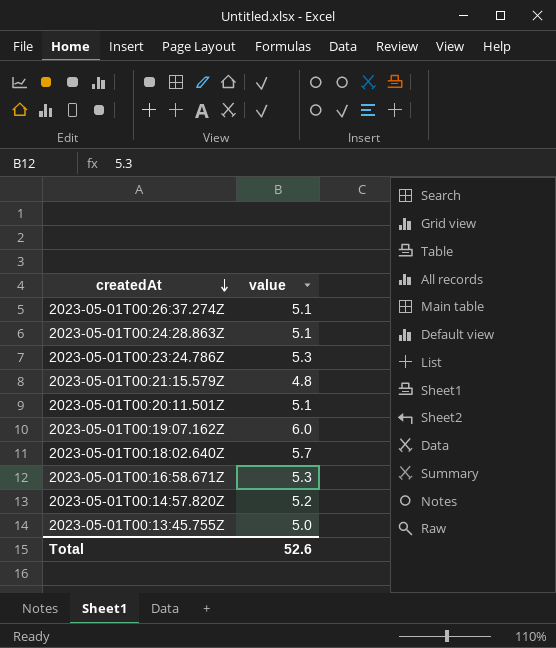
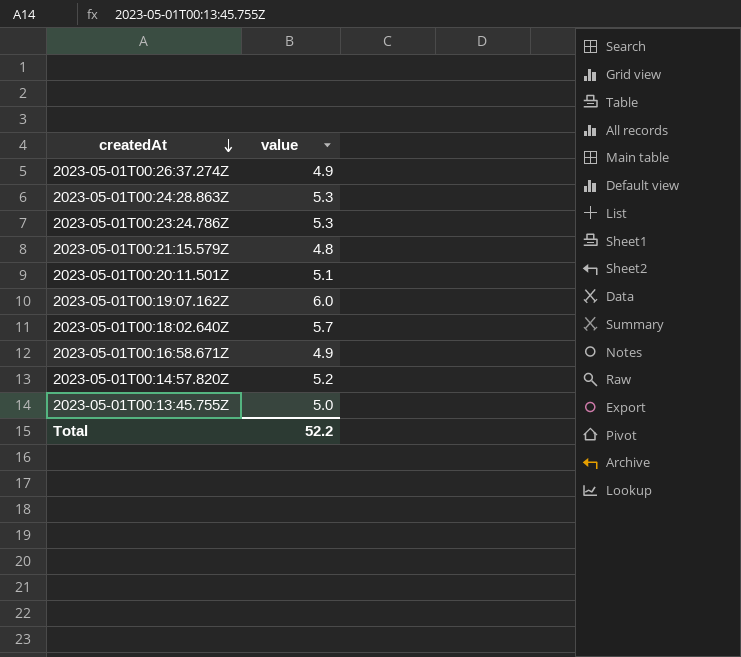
2023-05-01T00:26:37.274Z | value: 5.1 -> 4.9
2023-05-01T00:24:28.863Z | value: 5.1 -> 5.3
2023-05-01T00:16:58.671Z | value: 5.3 -> 4.9
Total | value: 52.6 -> 52.2

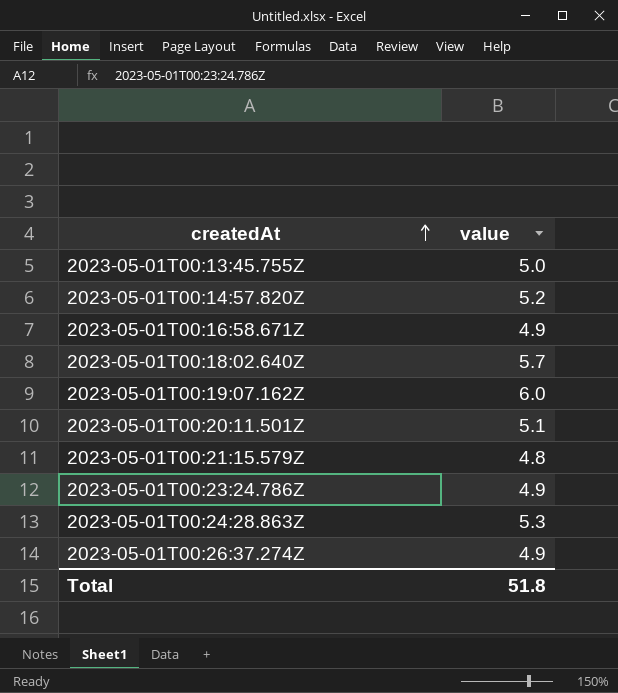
row order: createdAt descending -> createdAt ascending
2023-05-01T00:23:24.786Z | value: 5.3 -> 4.9
Total | value: 52.2 -> 51.8

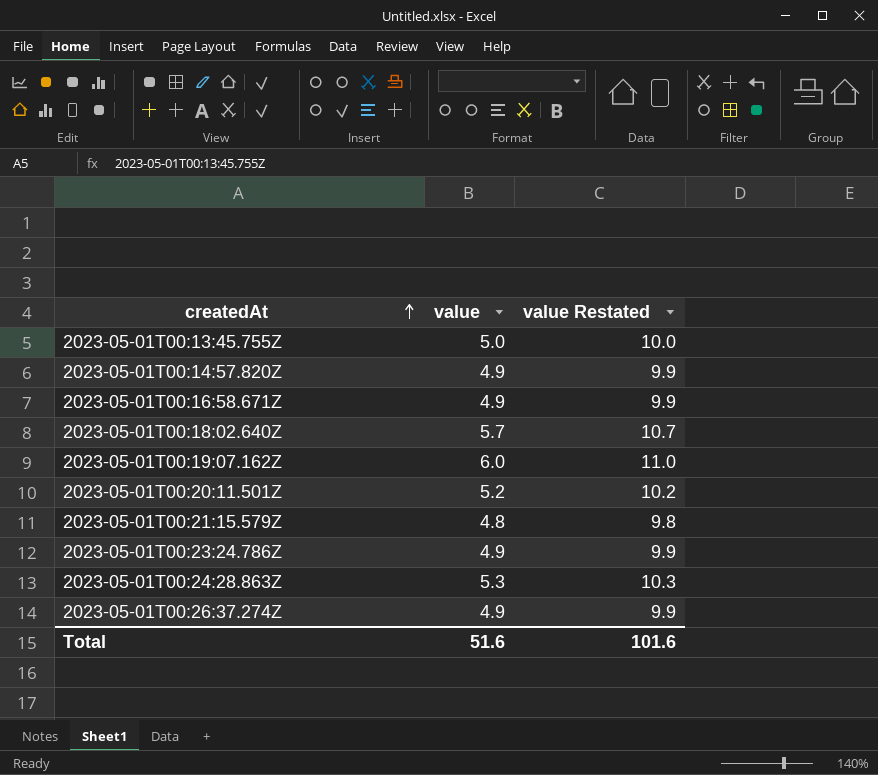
column value Restated | formula: none -> [value] + 5
2023-05-01T00:14:57.820Z | value: 5.2 -> 4.9
2023-05-01T00:20:11.501Z | value: 5.1 -> 5.2
Total | value: 51.8 -> 51.6

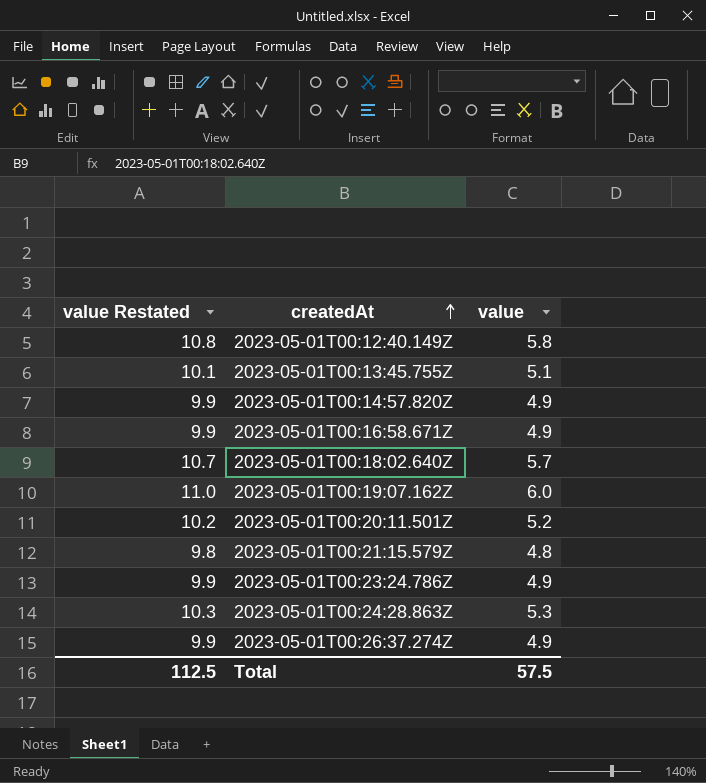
column value Restated | position: 3 -> 1
row 2023-05-01T00:12:40.149Z: none -> 10.8 | 5.8
2023-05-01T00:13:45.755Z | value Restated: 10.0 -> 10.1
2023-05-01T00:13:45.755Z | value: 5.0 -> 5.1
Total | value Restated: 101.6 -> 112.5
Total | value: 51.6 -> 57.5

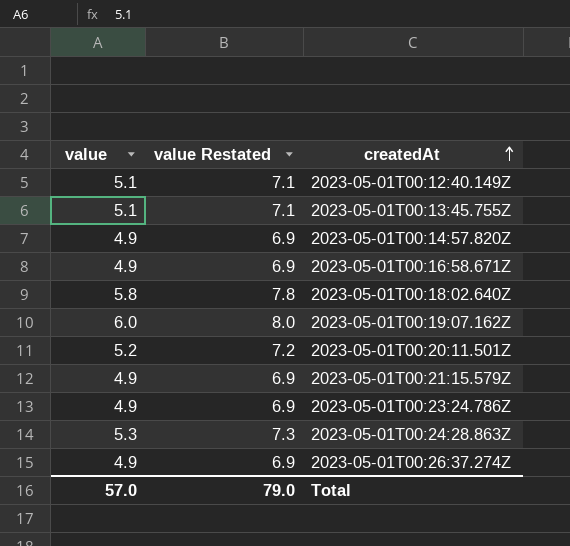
column value | position: 3 -> 1
column value Restated | formula: [value] + 5 -> [value] + 2
2023-05-01T00:12:40.149Z | value: 5.8 -> 5.1
2023-05-01T00:18:02.640Z | value: 5.7 -> 5.8
2023-05-01T00:21:15.579Z | value: 4.8 -> 4.9
Total | value: 57.5 -> 57.0
Total | value Restated: 112.5 -> 79.0

